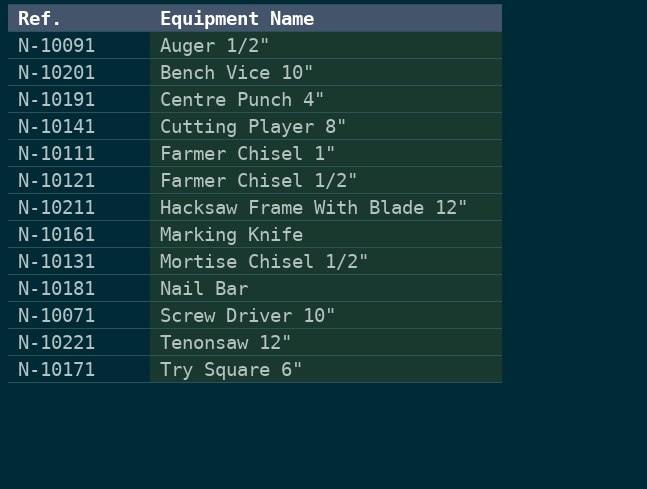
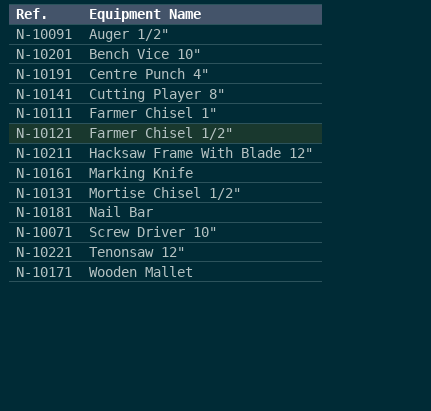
N-10171 | Equipment Name: Try Square 6" -> Wooden Mallet

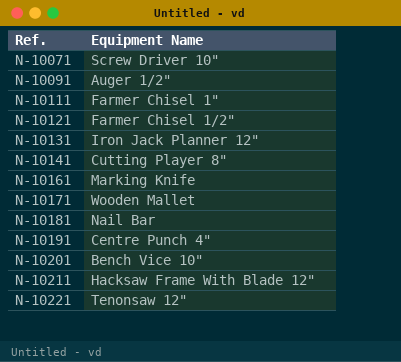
row order: Equipment Name ascending -> Ref. ascending
N-10131 | Equipment Name: Mortise Chisel 1/2" -> Iron Jack Planner 12"

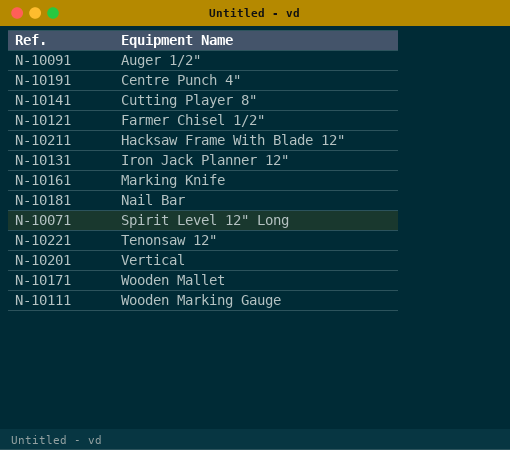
row order: Ref. ascending -> Equipment Name ascending
N-10071 | Equipment Name: Screw Driver 10" -> Spirit Level 12" Long
N-10201 | Equipment Name: Bench Vice 10" -> Vertical
N-10111 | Equipment Name: Farmer Chisel 1" -> Wooden Marking Gauge

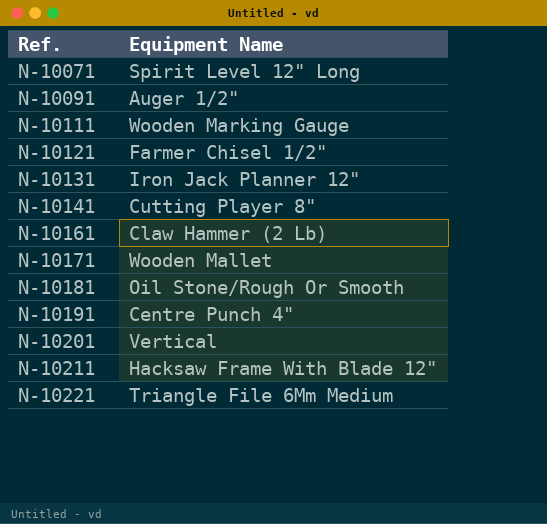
row order: Equipment Name ascending -> Ref. ascending
N-10161 | Equipment Name: Marking Knife -> Claw Hammer (2 Lb)
N-10181 | Equipment Name: Nail Bar -> Oil Stone/Rough Or Smooth
N-10221 | Equipment Name: Tenonsaw 12" -> Triangle File 6Mm Medium

